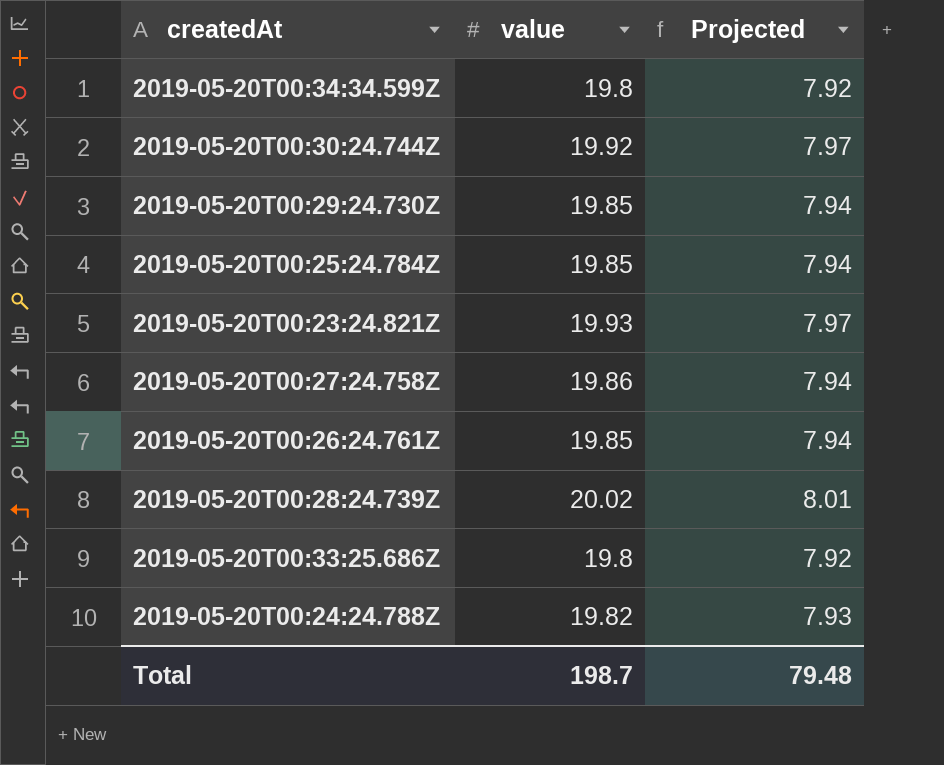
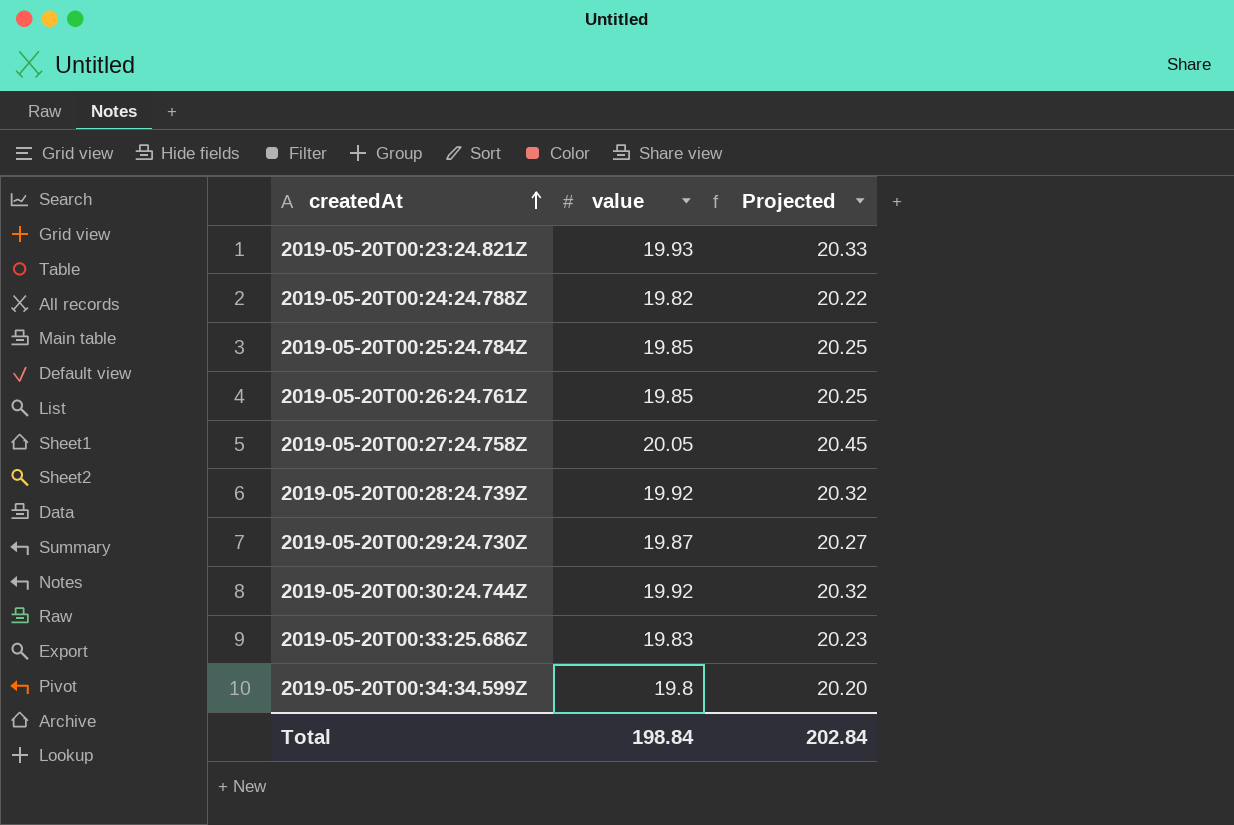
row order: none -> createdAt ascending
column Projected | formula: [value] * 0.4 -> [value] * 1.02
2019-05-20T00:27:24.758Z | value: 19.86 -> 20.05
2019-05-20T00:28:24.739Z | value: 20.02 -> 19.92
2019-05-20T00:29:24.730Z | value: 19.85 -> 19.87
2019-05-20T00:33:25.686Z | value: 19.8 -> 19.83
Total | value: 198.7 -> 198.84
Total | Projected: 79.48 -> 202.84

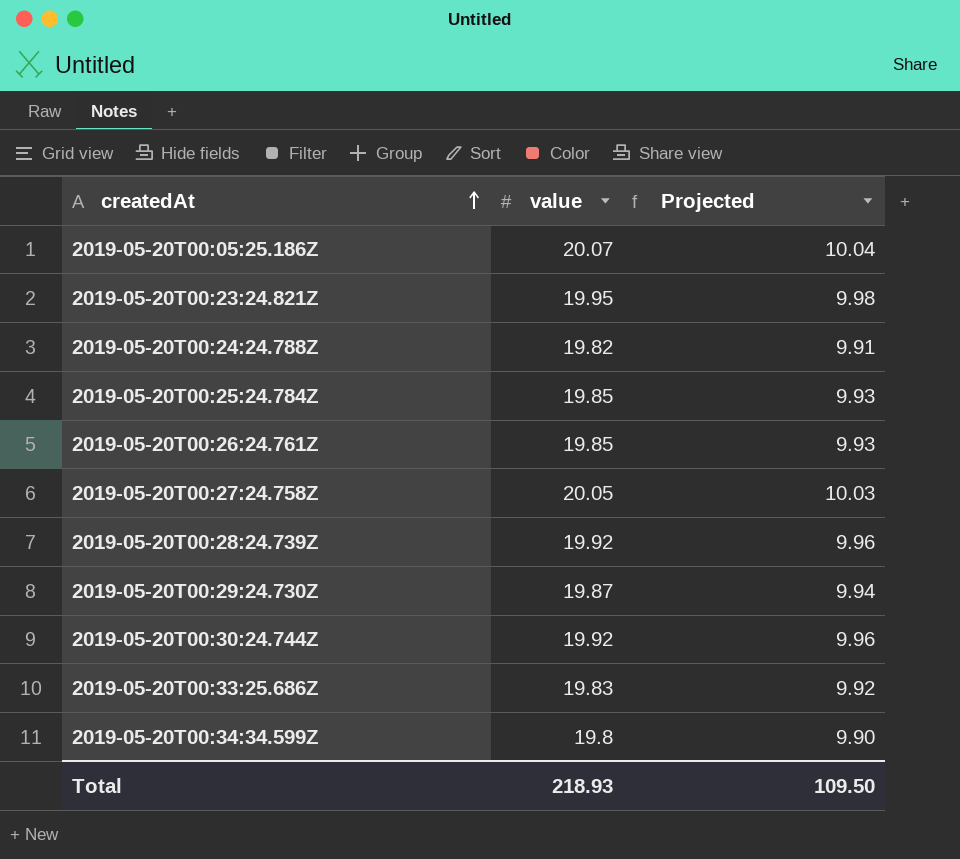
column Projected | formula: [value] * 1.02 -> [value] * 0.5
row 2019-05-20T00:05:25.186Z: none -> 20.07 | 10.04
2019-05-20T00:23:24.821Z | value: 19.93 -> 19.95
Total | value: 198.84 -> 218.93
Total | Projected: 202.84 -> 109.50

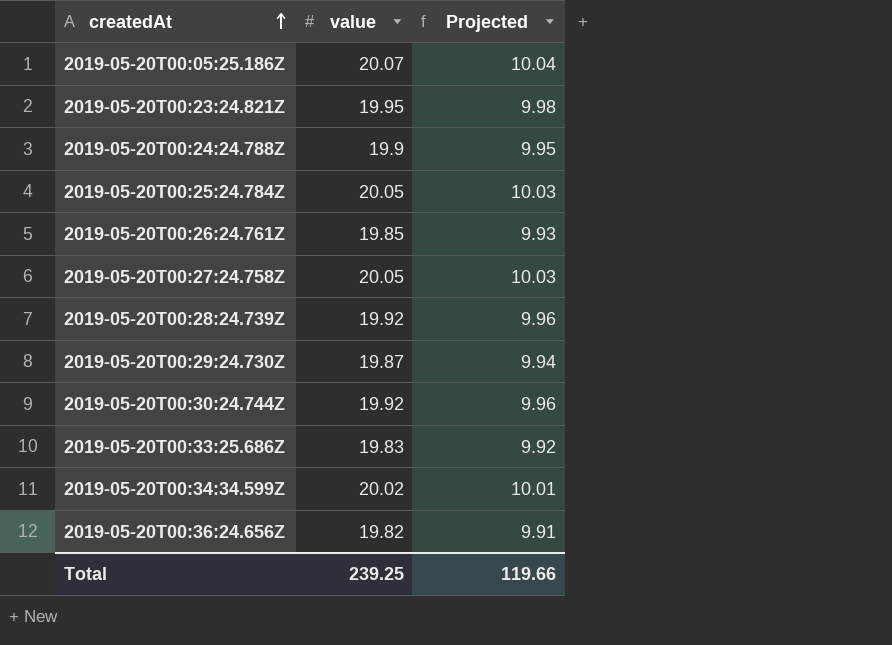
2019-05-20T00:24:24.788Z | value: 19.82 -> 19.9
2019-05-20T00:24:24.788Z | Projected: 9.91 -> 9.95
2019-05-20T00:25:24.784Z | value: 19.85 -> 20.05
2019-05-20T00:25:24.784Z | Projected: 9.93 -> 10.03
2019-05-20T00:34:34.599Z | value: 19.8 -> 20.02
2019-05-20T00:34:34.599Z | Projected: 9.90 -> 10.01
row 2019-05-20T00:36:24.656Z: none -> 19.82 | 9.91
Total | value: 218.93 -> 239.25
Total | Projected: 109.50 -> 119.66

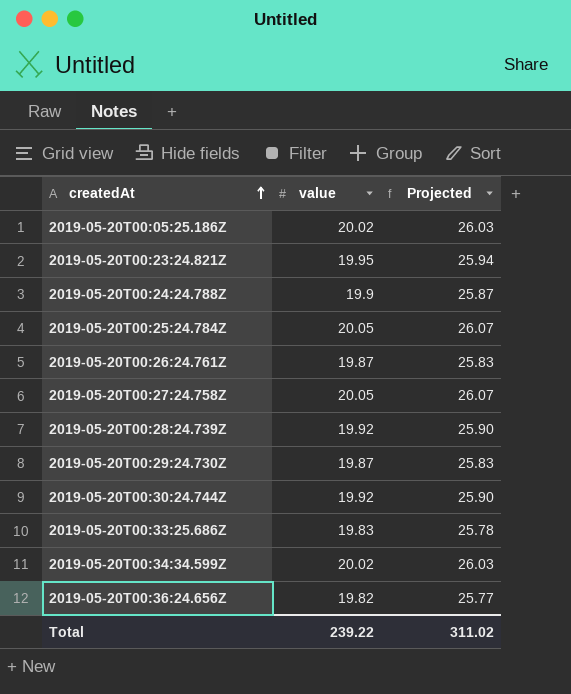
column Projected | formula: [value] * 0.5 -> [value] * 1.3
2019-05-20T00:05:25.186Z | value: 20.07 -> 20.02
2019-05-20T00:26:24.761Z | value: 19.85 -> 19.87
Total | value: 239.25 -> 239.22
Total | Projected: 119.66 -> 311.02

